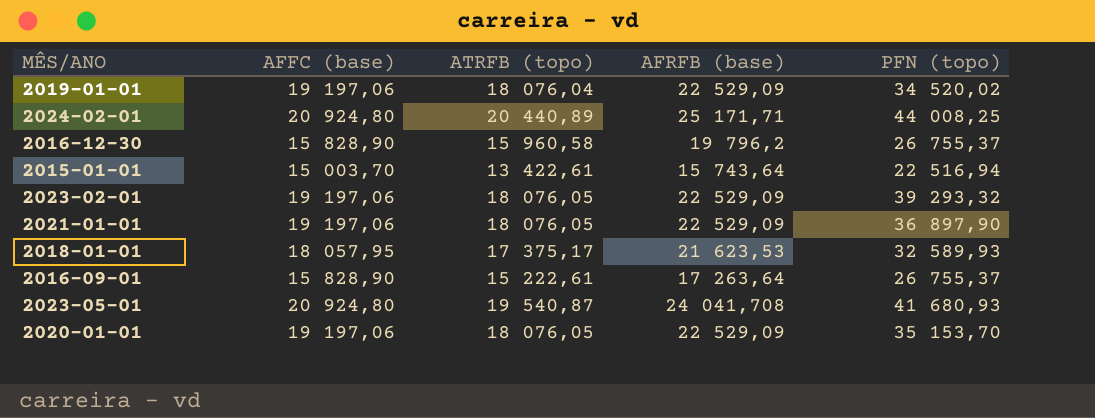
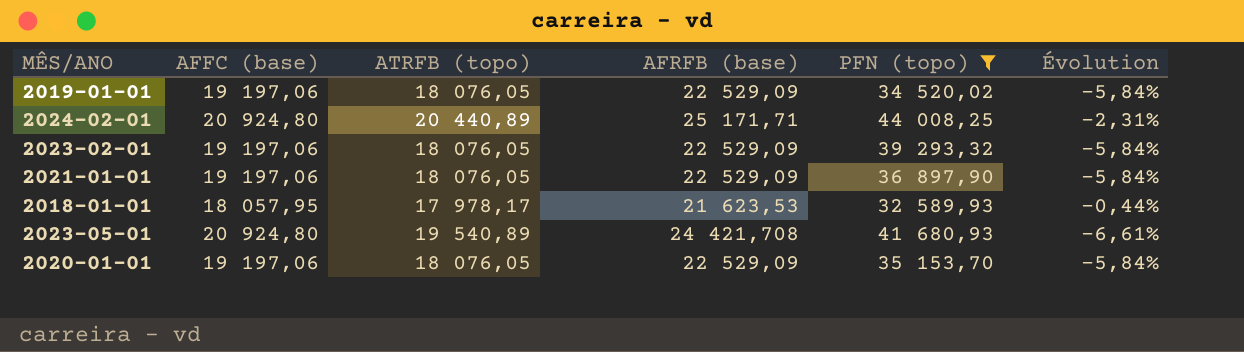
filter: none -> PFN (topo) >= 32 589,93
column Évolution | formula: none -> ([ATRFB (topo)] - [AFFC (base)]) / [AFFC (base)]
2019-01-01 | ATRFB (topo): 18 076,04 -> 18 076,05
2018-01-01 | ATRFB (topo): 17 375,17 -> 17 978,17
2023-05-01 | ATRFB (topo): 19 540,87 -> 19 540,89
2023-05-01 | AFRFB (base): 24 041,708 -> 24 421,708

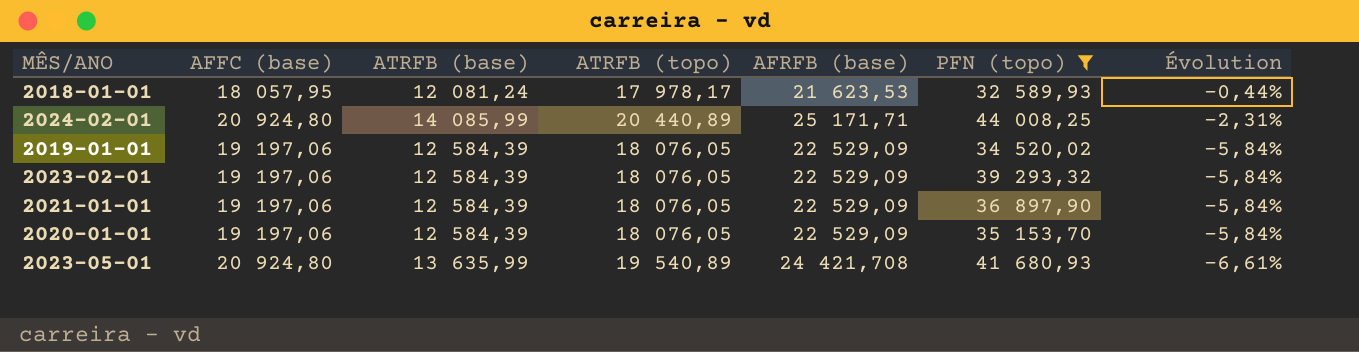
row order: none -> Évolution descending
column ATRFB (base) | position: none -> 3

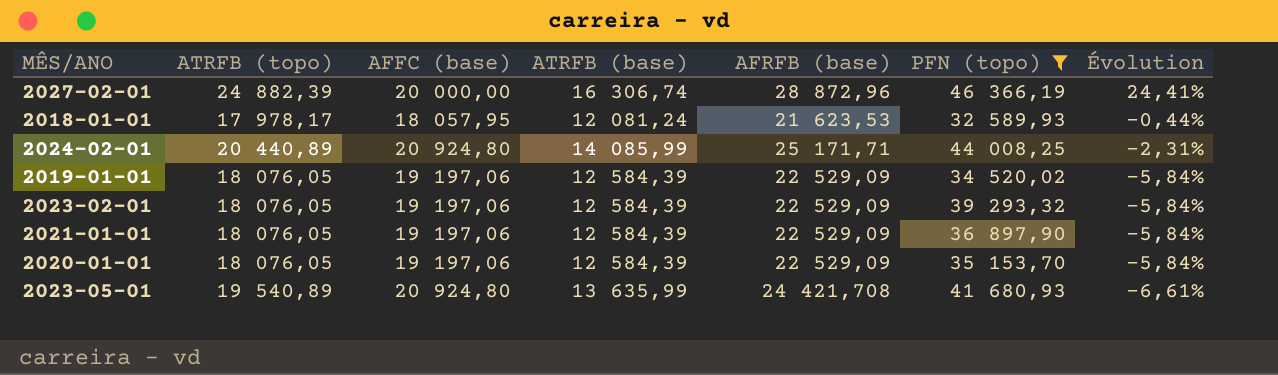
column ATRFB (topo) | position: 4 -> 2
row 2027-02-01: none -> 24 882,39 | 20 000,00 | 16 306,74 | 28 872,96 | 46 366,19 | 24,41%

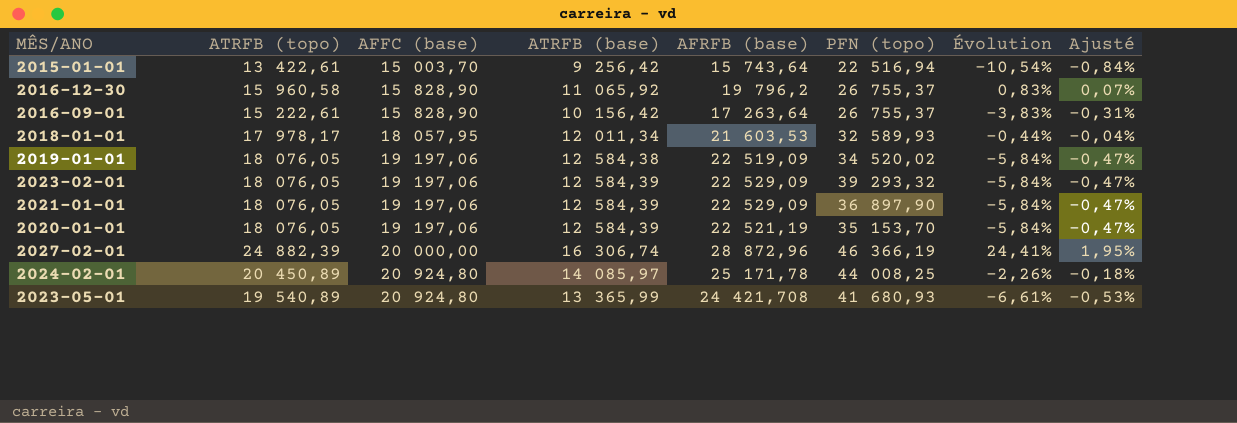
filter: PFN (topo) >= 32 589,93 -> none
row order: Évolution descending -> AFFC (base) ascending
column Ajusté | formula: none -> [Évolution] * 0,08
2018-01-01 | ATRFB (base): 12 081,24 -> 12 011,34
2018-01-01 | AFRFB (base): 21 623,53 -> 21 603,53
2019-01-01 | ATRFB (base): 12 584,39 -> 12 584,38
2019-01-01 | AFRFB (base): 22 529,09 -> 22 519,09
2020-01-01 | AFRFB (base): 22 529,09 -> 22 521,19
2024-02-01 | ATRFB (topo): 20 440,89 -> 20 450,89
2024-02-01 | ATRFB (base): 14 085,99 -> 14 085,97
2024-02-01 | AFRFB (base): 25 171,71 -> 25 171,78
2024-02-01 | Évolution: -2,31% -> -2,26%
2023-05-01 | ATRFB (base): 13 635,99 -> 13 365,99

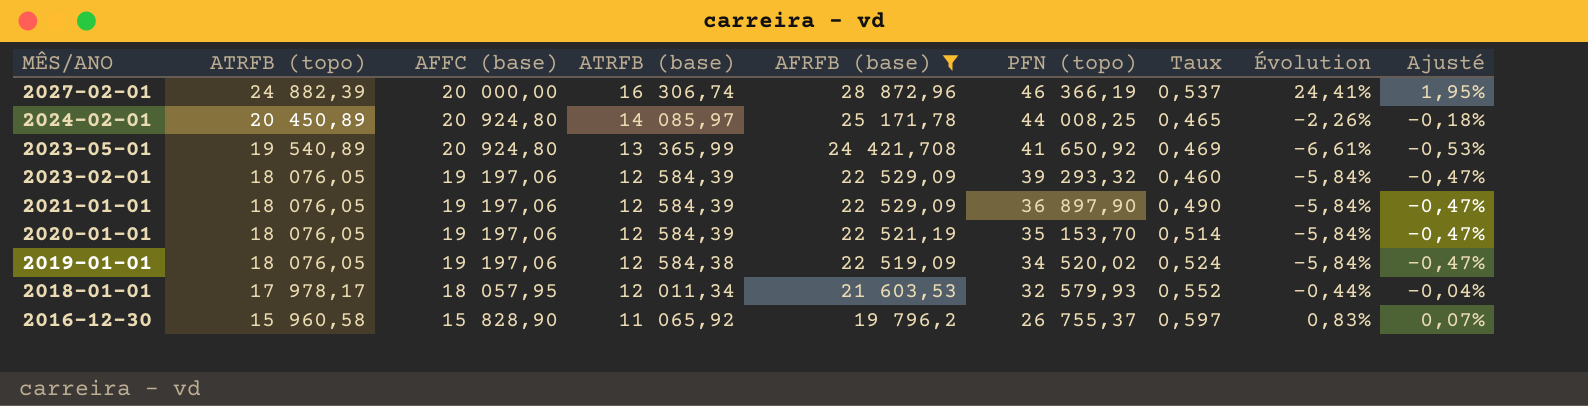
filter: none -> AFRFB (base) >= 19 796,2
row order: AFFC (base) ascending -> MÊS/ANO descending
column Taux | formula: none -> [ATRFB (topo)] / [PFN (topo)]
2023-05-01 | PFN (topo): 41 680,93 -> 41 650,92
2018-01-01 | PFN (topo): 32 589,93 -> 32 579,93

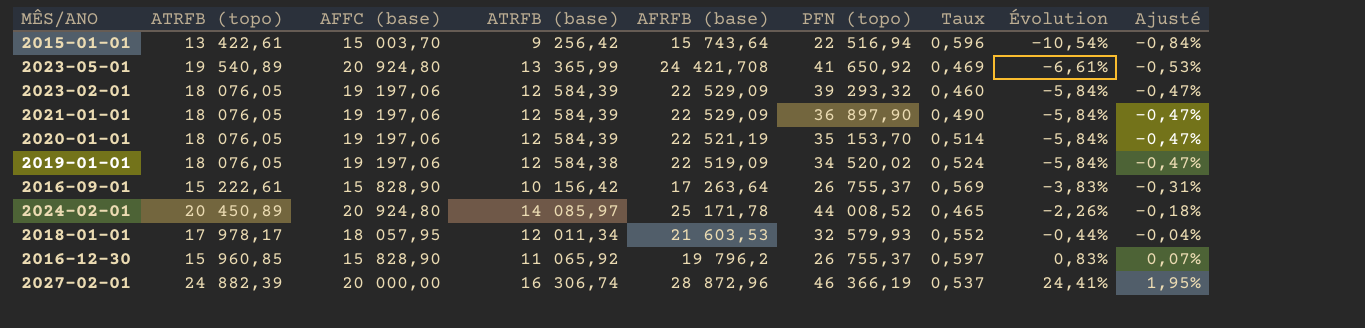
filter: AFRFB (base) >= 19 796,2 -> none
row order: MÊS/ANO descending -> Évolution ascending
2024-02-01 | PFN (topo): 44 008,25 -> 44 008,52
2016-12-30 | ATRFB (topo): 15 960,58 -> 15 960,85

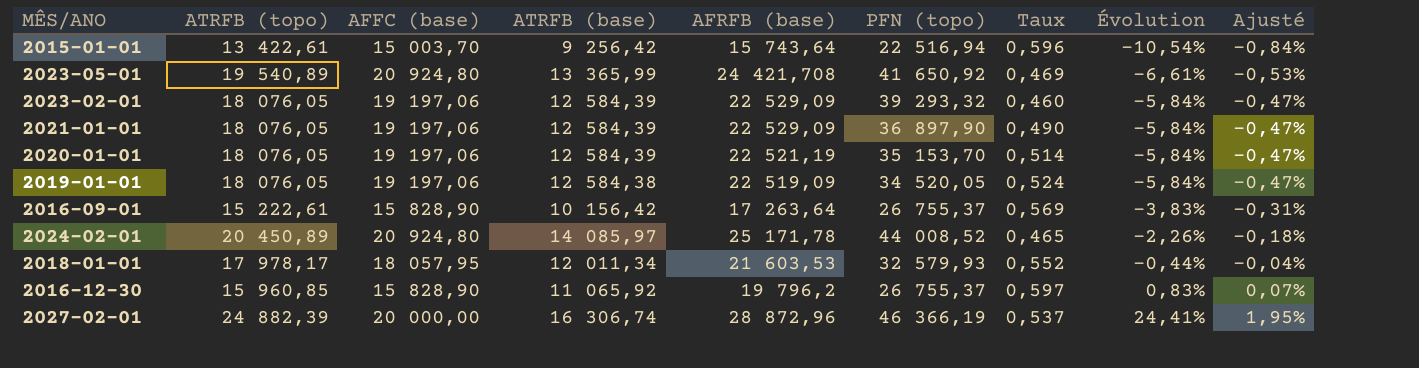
2019-01-01 | PFN (topo): 34 520,02 -> 34 520,05

